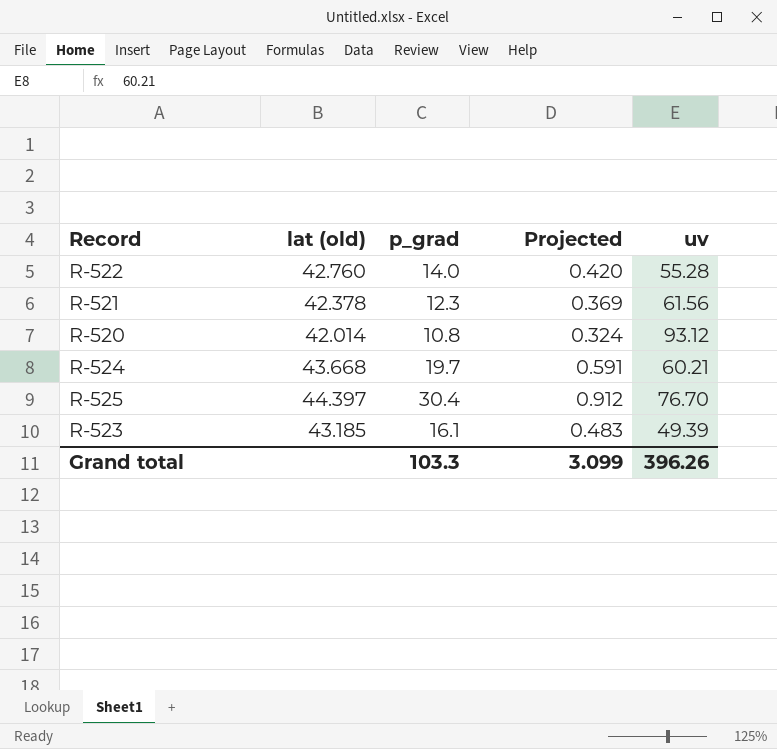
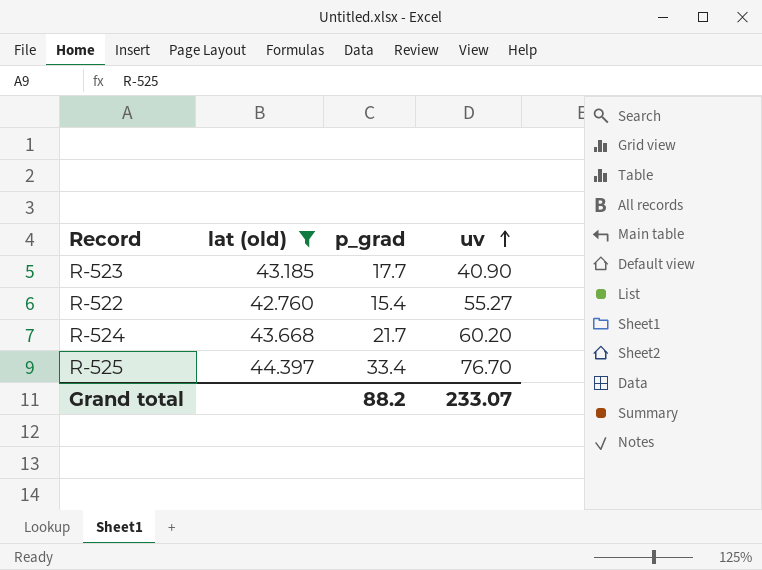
filter: none -> lat (old) >= 42.760
row order: none -> uv ascending
column Projected | formula: [p_grad] * 0.03 -> none
R-523 | p_grad: 16.1 -> 17.7
R-523 | uv: 49.39 -> 40.90
R-522 | p_grad: 14.0 -> 15.4
R-522 | uv: 55.28 -> 55.27
R-524 | p_grad: 19.7 -> 21.7
R-524 | uv: 60.21 -> 60.20
R-525 | p_grad: 30.4 -> 33.4
Grand total | p_grad: 103.3 -> 88.2
Grand total | uv: 396.26 -> 233.07

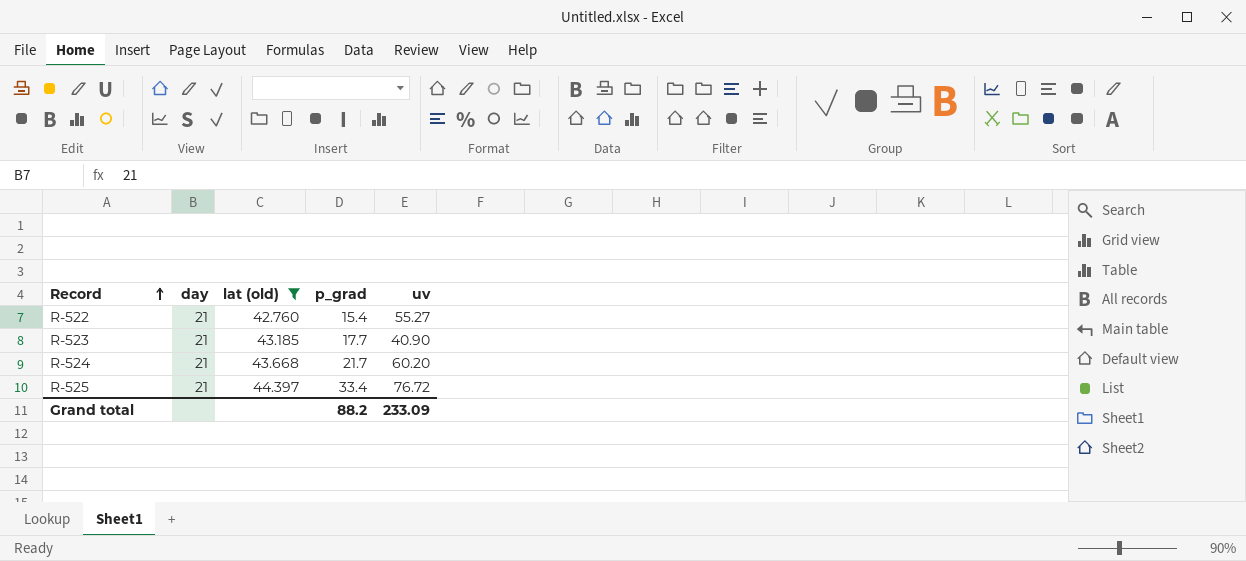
row order: uv ascending -> Record ascending
column day | position: none -> 2
R-525 | uv: 76.70 -> 76.72
Grand total | uv: 233.07 -> 233.09

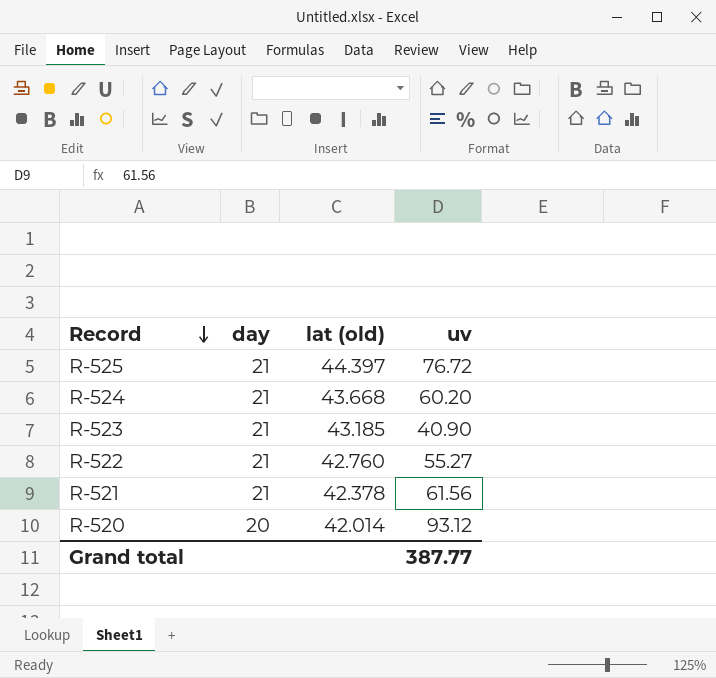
filter: lat (old) >= 42.760 -> none
row order: Record ascending -> Record descending
column p_grad | position: 4 -> none
Grand total | uv: 233.09 -> 387.77

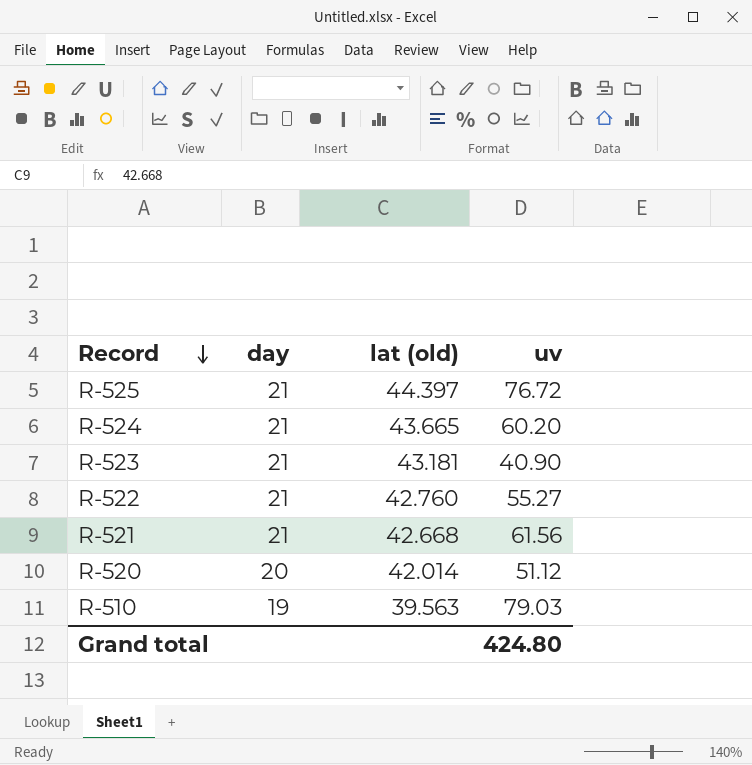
R-524 | lat (old): 43.668 -> 43.665
R-523 | lat (old): 43.185 -> 43.181
R-521 | lat (old): 42.378 -> 42.668
R-520 | uv: 93.12 -> 51.12
row R-510: none -> 19 | 39.563 | 79.03
Grand total | uv: 387.77 -> 424.80

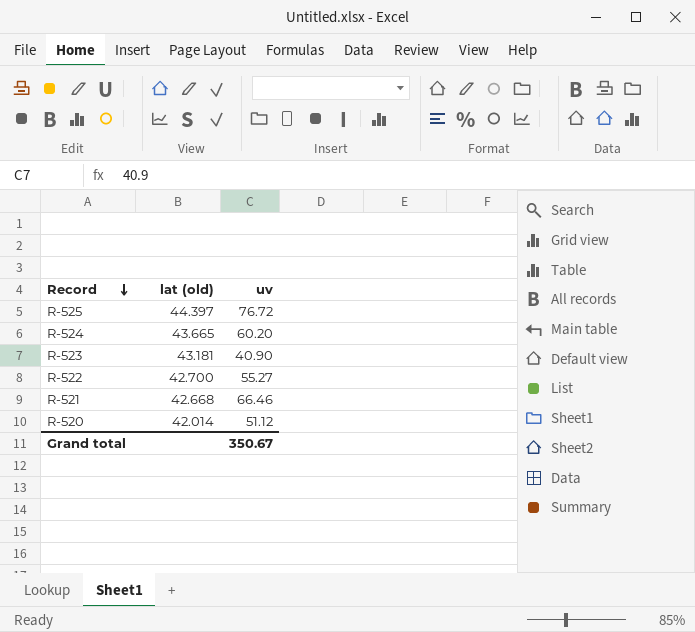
column day | position: 2 -> none
row R-510: 19 | 39.563 | 79.03 -> none
R-522 | lat (old): 42.760 -> 42.700
R-521 | uv: 61.56 -> 66.46
Grand total | uv: 424.80 -> 350.67

